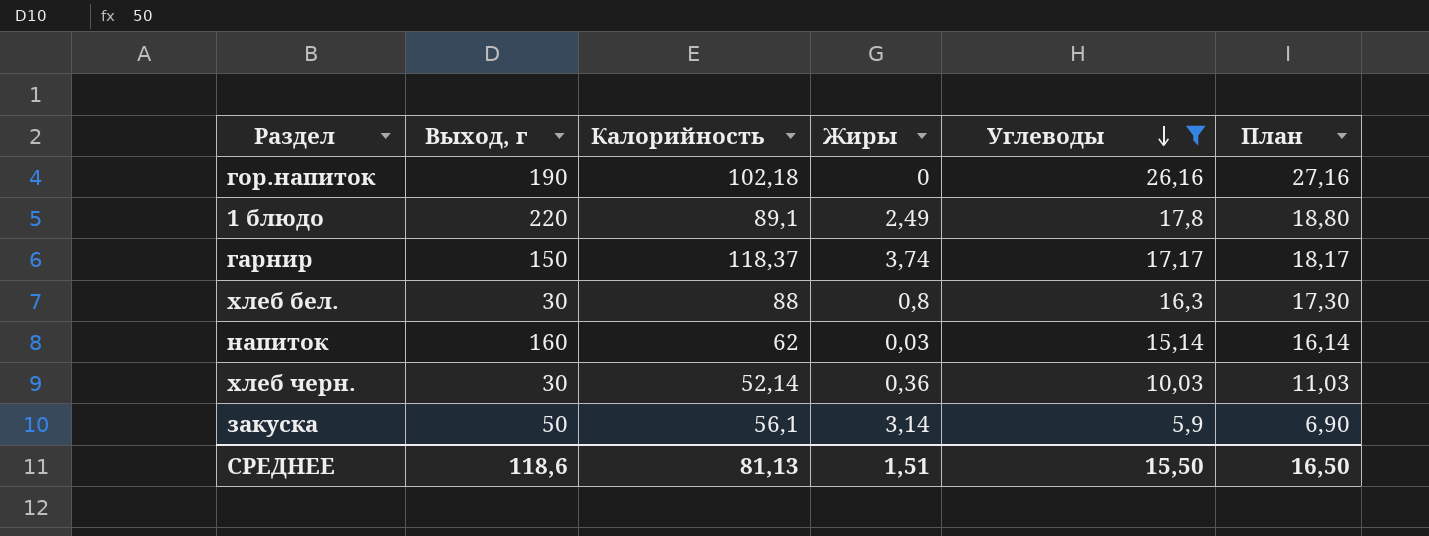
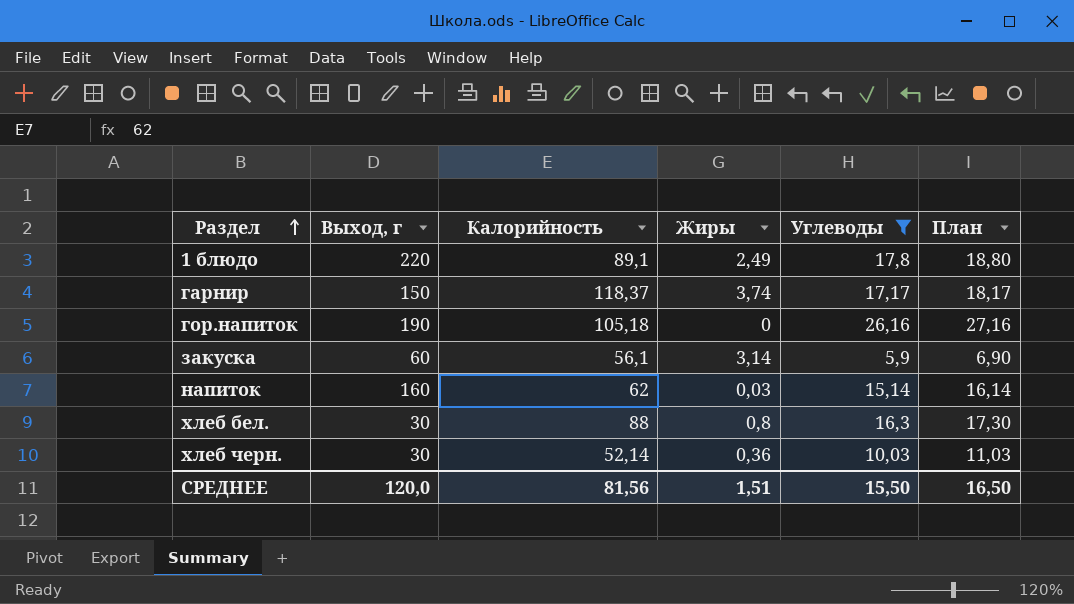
row order: Углеводы descending -> Раздел ascending
гор.напиток | Калорийность: 102,18 -> 105,18
закуска | Выход, г: 50 -> 60
СРЕДНЕЕ | Выход, г: 118,6 -> 120,0
СРЕДНЕЕ | Калорийность: 81,13 -> 81,56

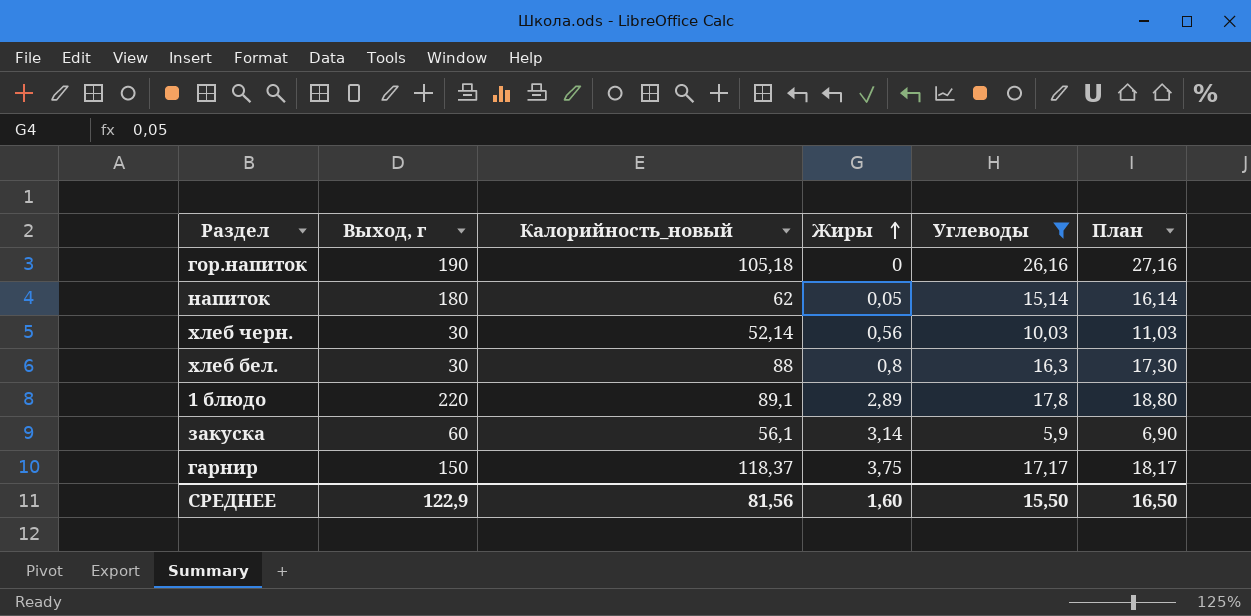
row order: Раздел ascending -> Жиры ascending
column name: Калорийность -> Калорийность_новый
напиток | Выход, г: 160 -> 180
напиток | Жиры: 0,03 -> 0,05
хлеб черн. | Жиры: 0,36 -> 0,56
1 блюдо | Жиры: 2,49 -> 2,89
гарнир | Жиры: 3,74 -> 3,75
СРЕДНЕЕ | Выход, г: 120,0 -> 122,9
СРЕДНЕЕ | Жиры: 1,51 -> 1,60

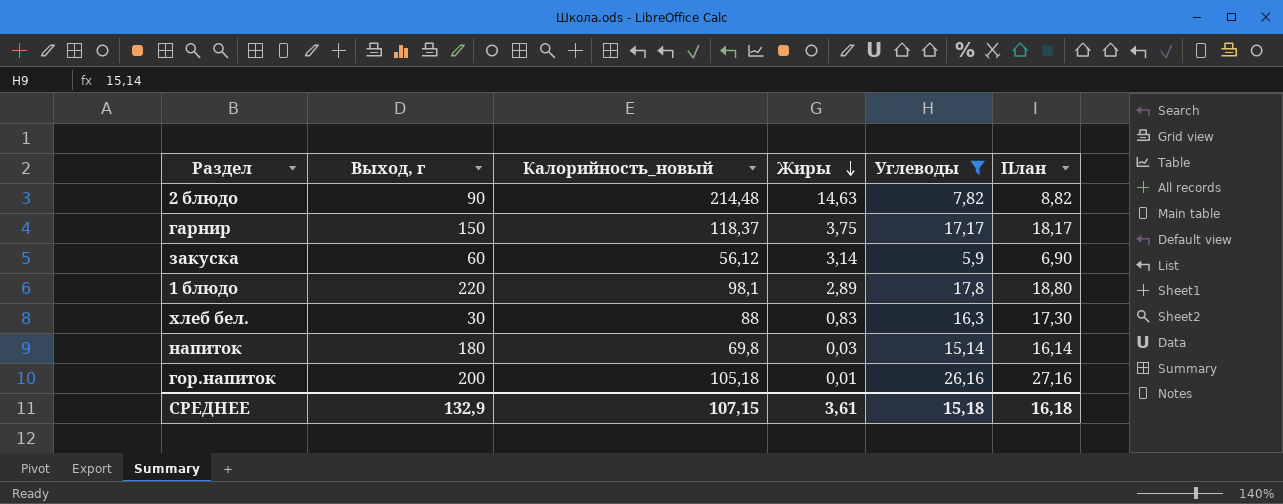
row order: Жиры ascending -> Жиры descending
row хлеб черн.: 30 | 52,14 | 0,56 | 10,03 | 11,03 -> none
row 2 блюдо: none -> 90 | 214,48 | 14,63 | 7,82 | 8,82
закуска | Калорийность_новый: 56,1 -> 56,12
1 блюдо | Калорийность_новый: 89,1 -> 98,1
хлеб бел. | Жиры: 0,8 -> 0,83
напиток | Калорийность_новый: 62 -> 69,8
напиток | Жиры: 0,05 -> 0,03
гор.напиток | Выход, г: 190 -> 200
гор.напиток | Жиры: 0 -> 0,01
СРЕДНЕЕ | Выход, г: 122,9 -> 132,9
СРЕДНЕЕ | Калорийность_новый: 81,56 -> 107,15
СРЕДНЕЕ | Жиры: 1,60 -> 3,61
СРЕДНЕЕ | Углеводы: 15,50 -> 15,18
СРЕДНЕЕ | План: 16,50 -> 16,18

